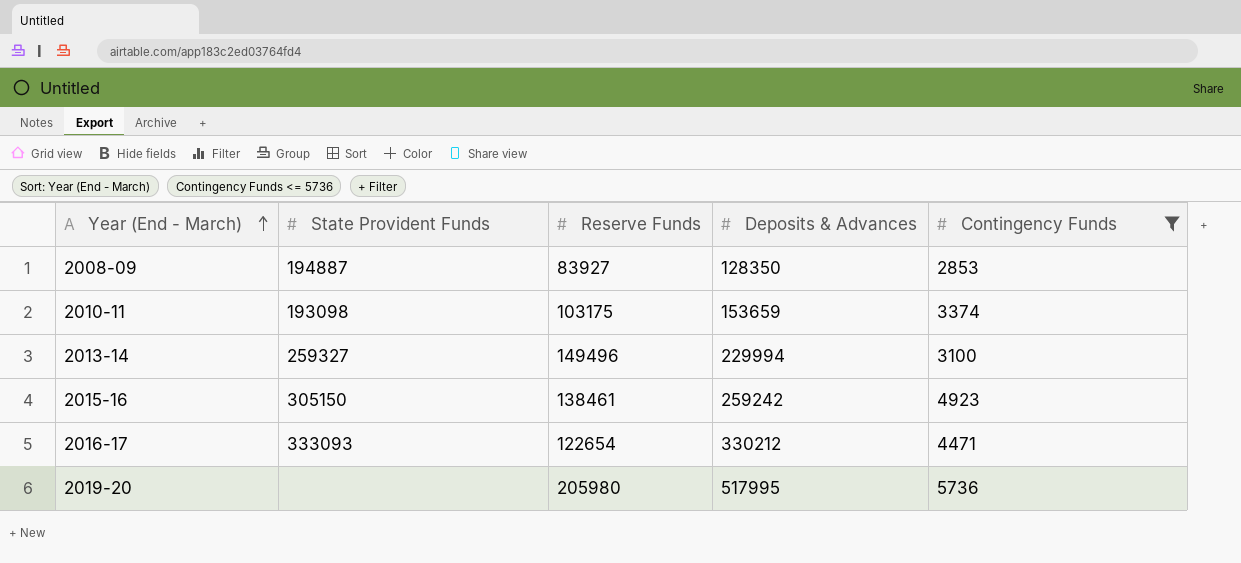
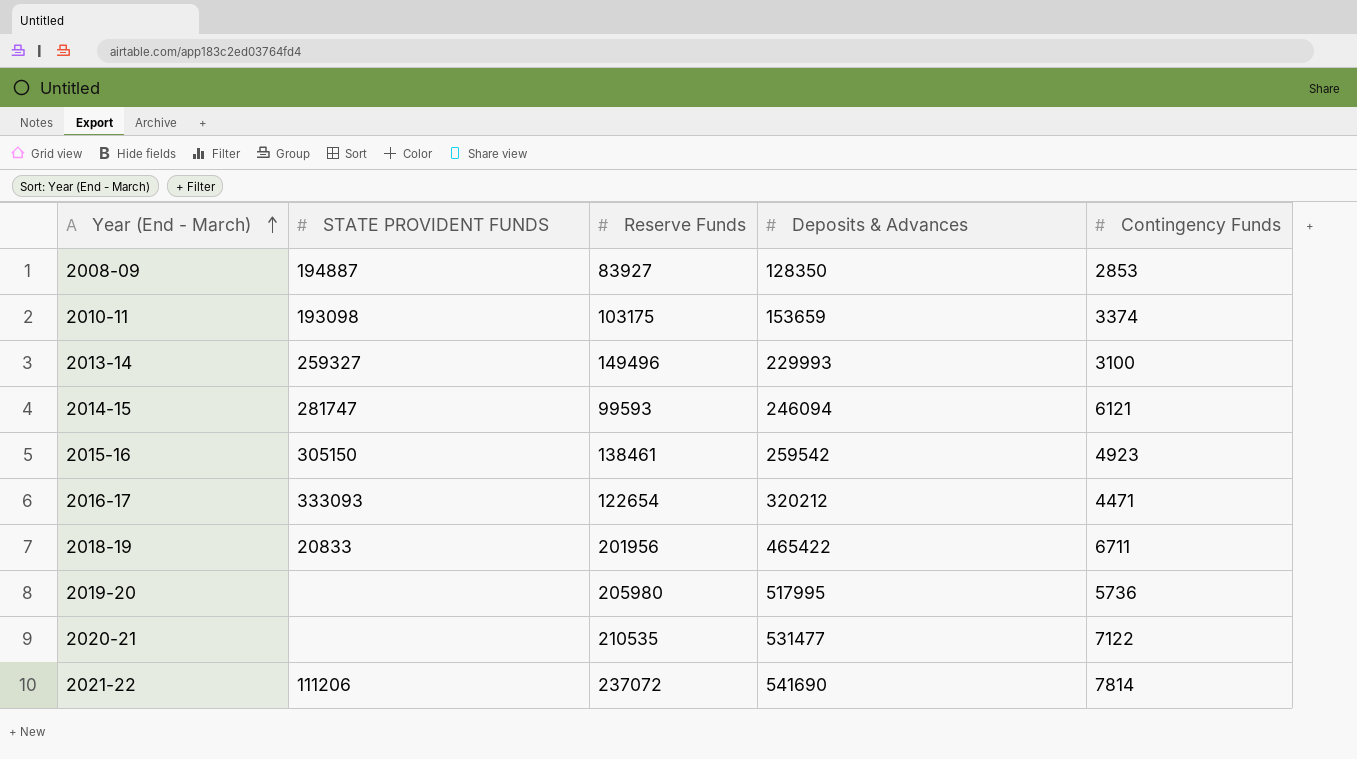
filter: Contingency Funds <= 5736 -> none
column name: State Provident Funds -> STATE PROVIDENT FUNDS
2013-14 | Deposits & Advances: 229994 -> 229993
2015-16 | Deposits & Advances: 259242 -> 259542
2016-17 | Deposits & Advances: 330212 -> 320212

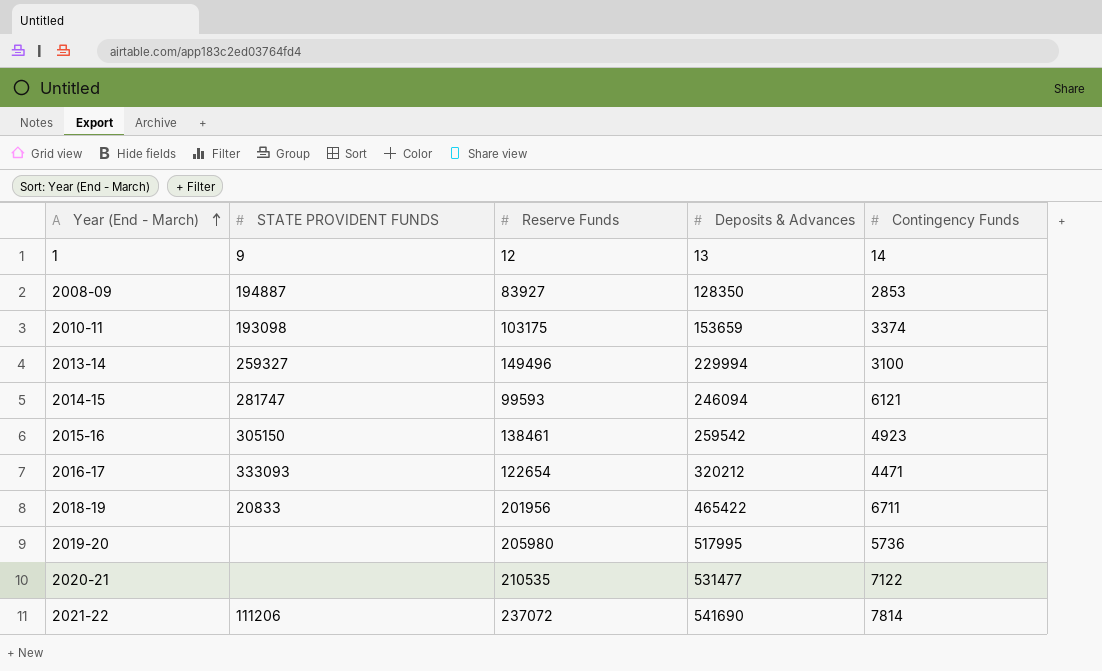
row 1: none -> 9 | 12 | 13 | 14
2013-14 | Deposits & Advances: 229993 -> 229994

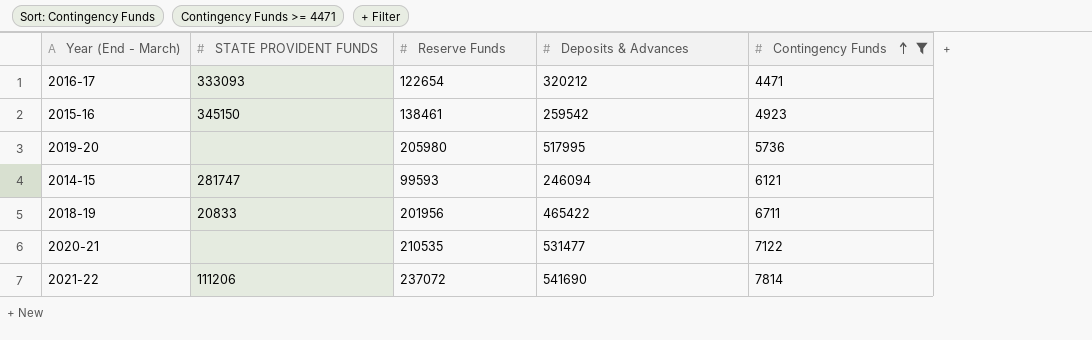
filter: none -> Contingency Funds >= 4471
row order: Year (End - March) ascending -> Contingency Funds ascending
2015-16 | STATE PROVIDENT FUNDS: 305150 -> 345150

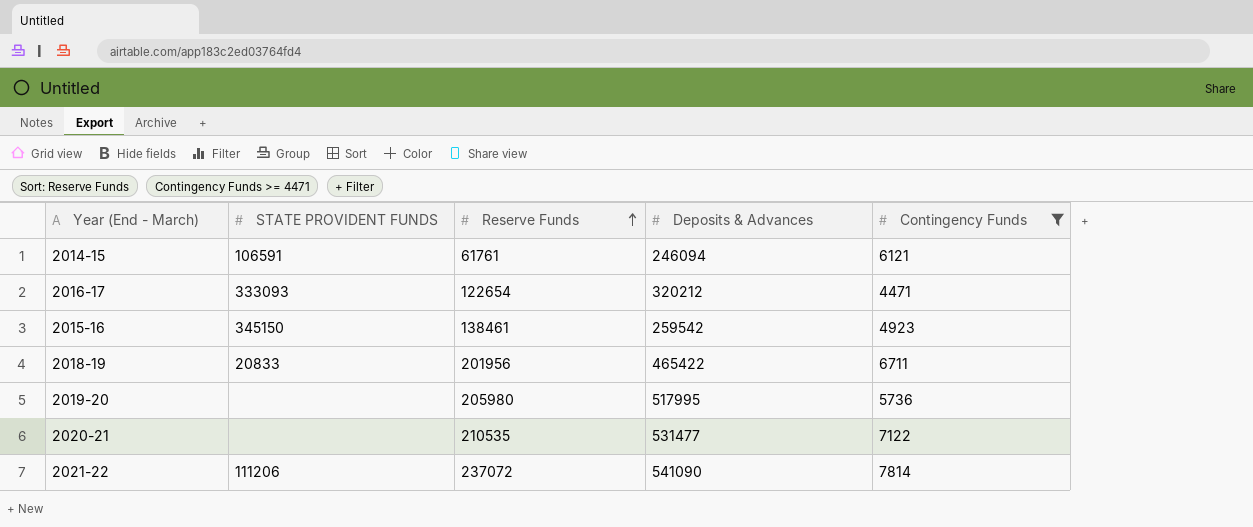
row order: Contingency Funds ascending -> Reserve Funds ascending
2014-15 | STATE PROVIDENT FUNDS: 281747 -> 106591
2014-15 | Reserve Funds: 99593 -> 61761
2021-22 | Deposits & Advances: 541690 -> 541090

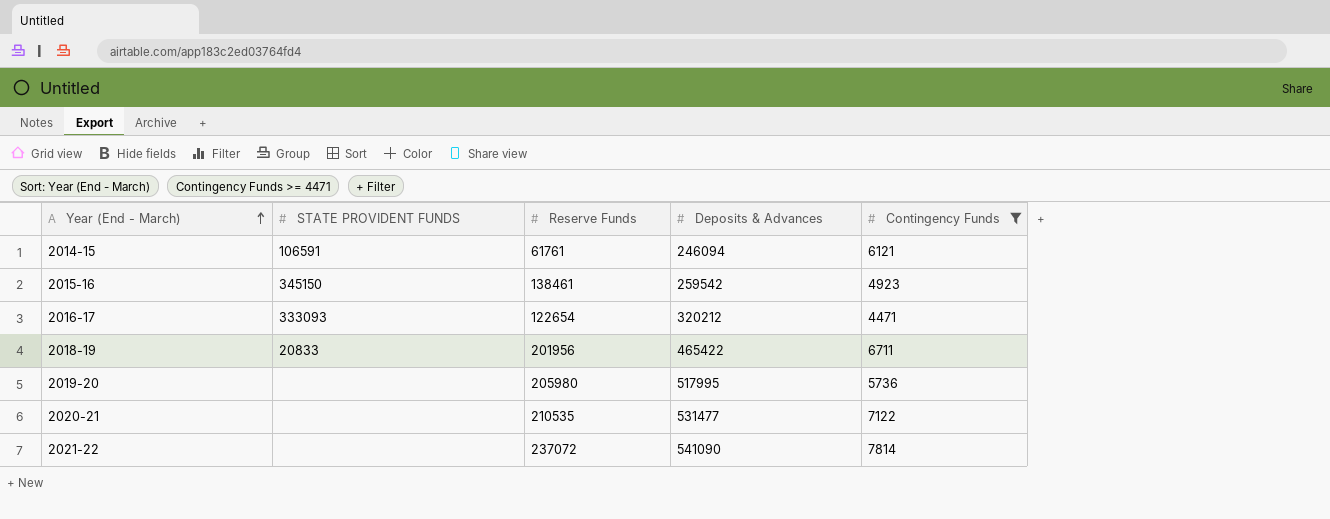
row order: Reserve Funds ascending -> Year (End - March) ascending
2021-22 | STATE PROVIDENT FUNDS: 111206 -> none

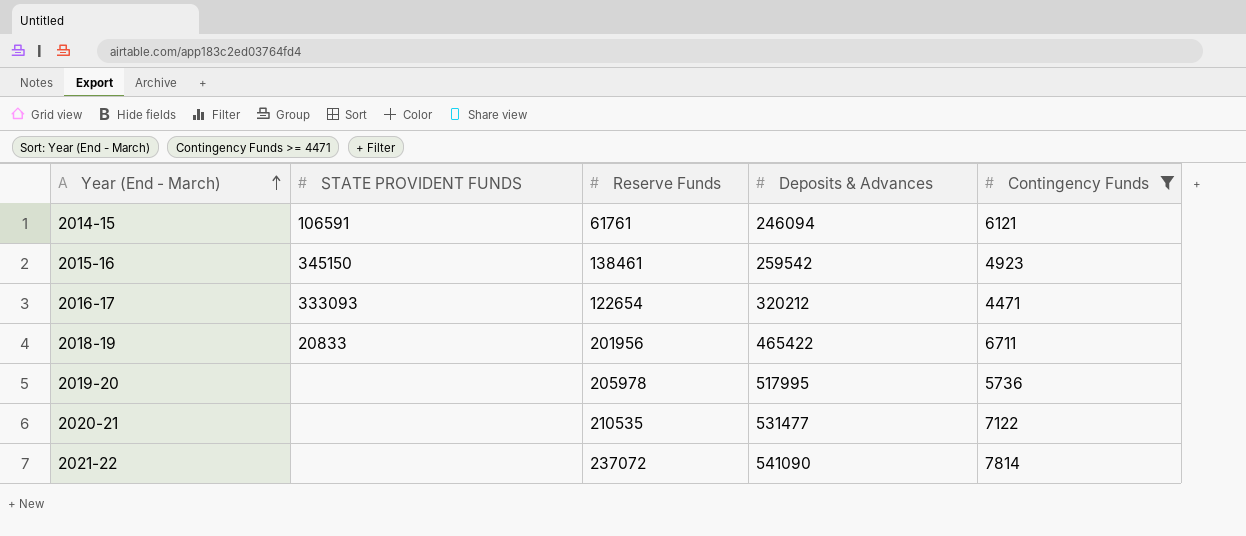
2019-20 | Reserve Funds: 205980 -> 205978

